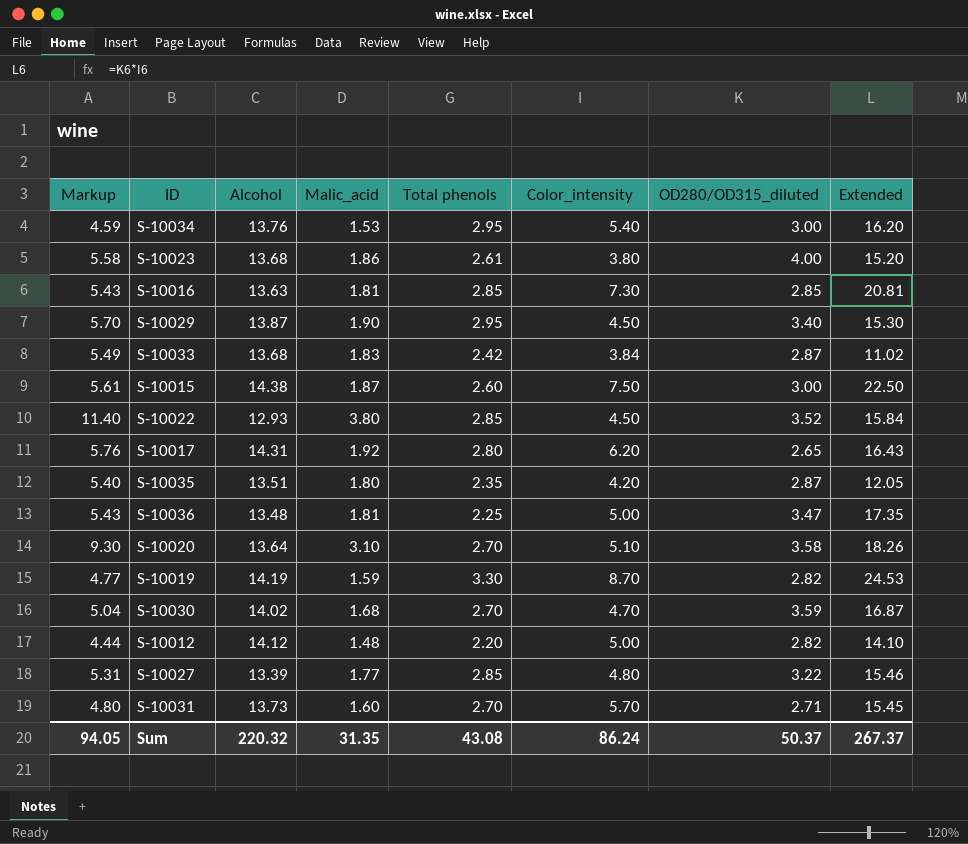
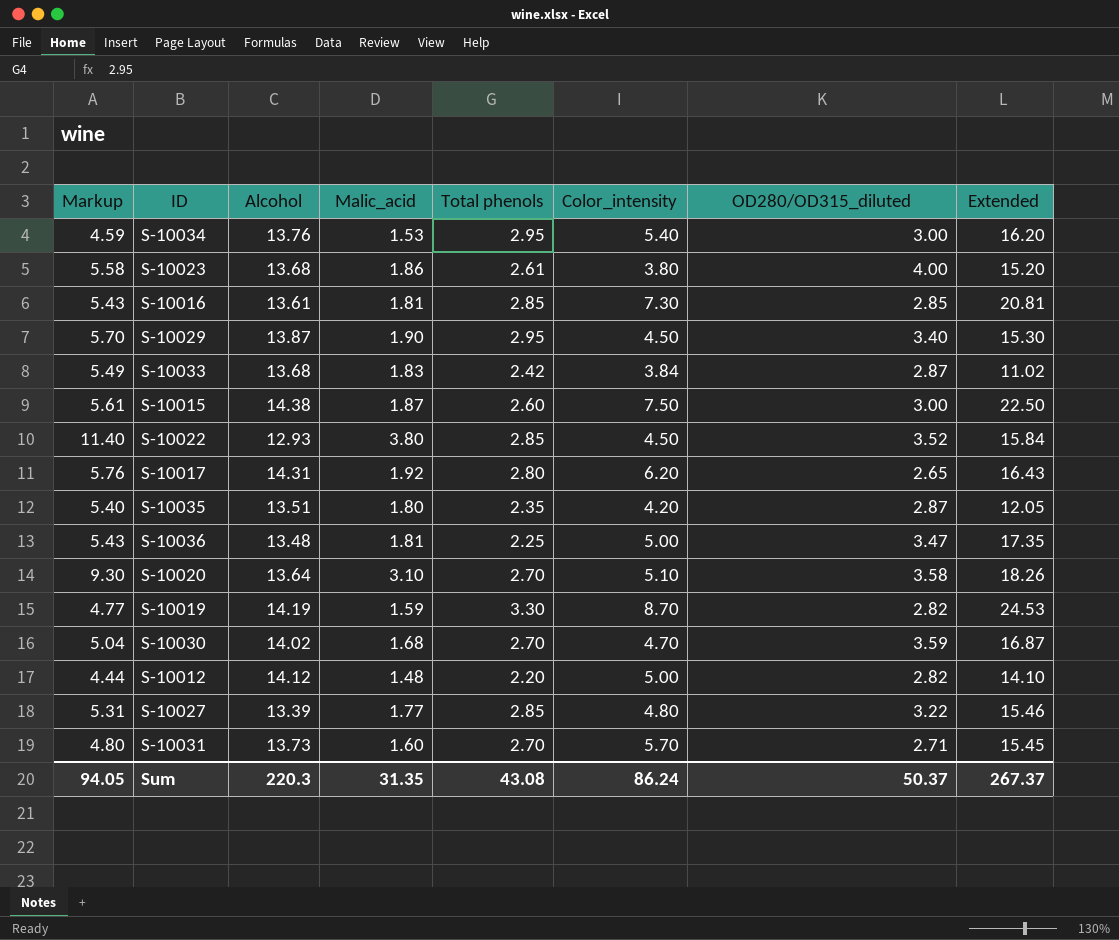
S-10016 | Alcohol: 13.63 -> 13.61
Sum | Alcohol: 220.32 -> 220.3

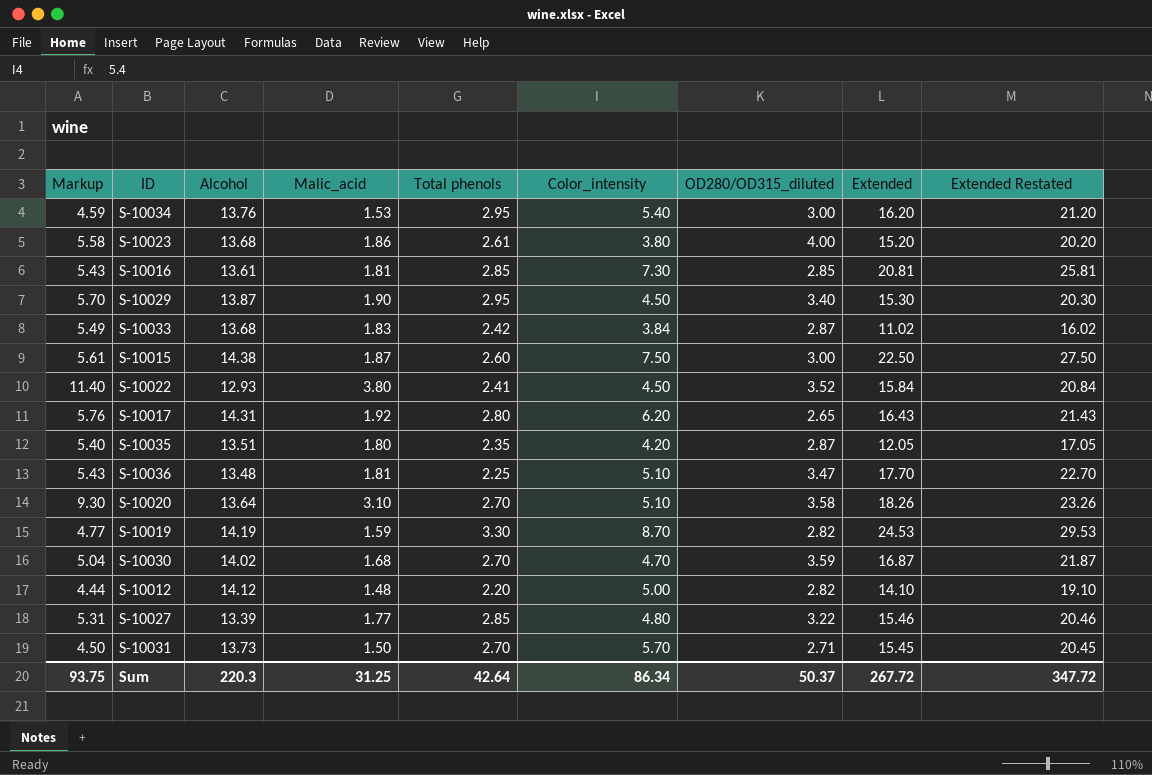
column Extended Restated | formula: none -> [Extended] + 5
S-10022 | Total phenols: 2.85 -> 2.41
S-10036 | Color_intensity: 5.00 -> 5.10
S-10036 | Extended: 17.35 -> 17.70
S-10031 | Markup: 4.80 -> 4.50
S-10031 | Malic_acid: 1.60 -> 1.50
Sum | Markup: 94.05 -> 93.75
Sum | Malic_acid: 31.35 -> 31.25
Sum | Total phenols: 43.08 -> 42.64
Sum | Color_intensity: 86.24 -> 86.34
Sum | Extended: 267.37 -> 267.72

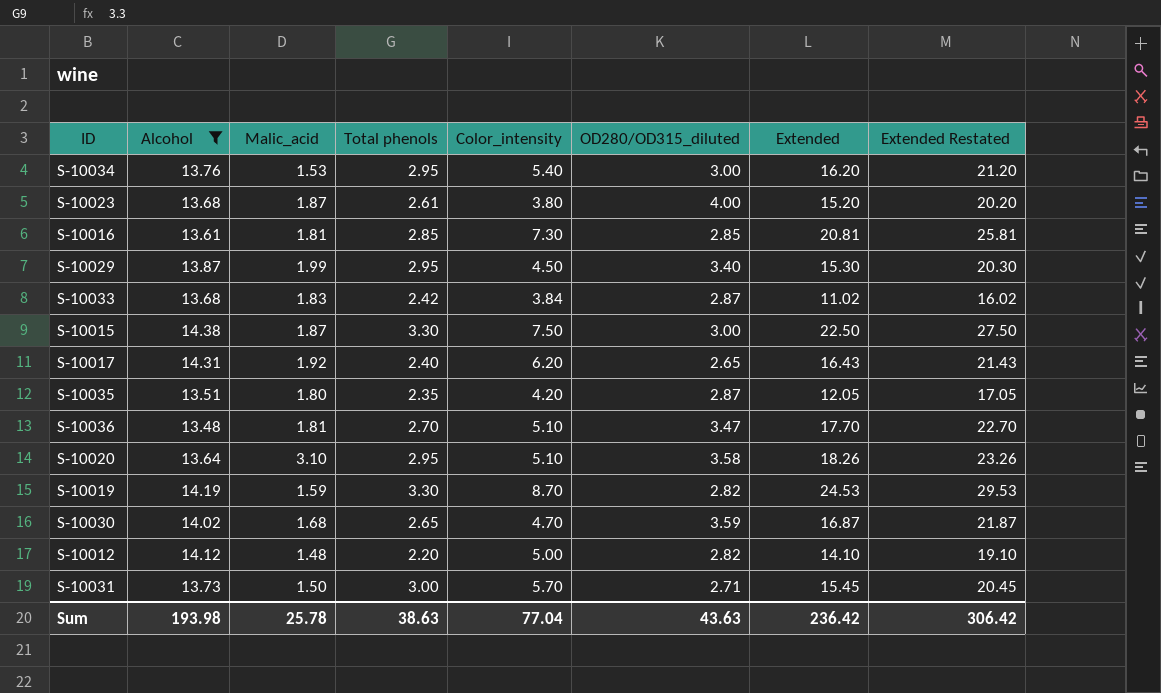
filter: none -> Alcohol >= 13.48
column Markup | formula: [Malic_acid] * 3 -> none
S-10023 | Malic_acid: 1.86 -> 1.87
S-10029 | Malic_acid: 1.90 -> 1.99
S-10015 | Total phenols: 2.60 -> 3.30
S-10017 | Total phenols: 2.80 -> 2.40
S-10036 | Total phenols: 2.25 -> 2.70
S-10020 | Total phenols: 2.70 -> 2.95
S-10030 | Total phenols: 2.70 -> 2.65
S-10031 | Total phenols: 2.70 -> 3.00
Sum | Alcohol: 220.3 -> 193.98
Sum | Malic_acid: 31.25 -> 25.78
Sum | Total phenols: 42.64 -> 38.63
Sum | Color_intensity: 86.34 -> 77.04
Sum | OD280/OD315_diluted: 50.37 -> 43.63
Sum | Extended: 267.72 -> 236.42
Sum | Extended Restated: 347.72 -> 306.42

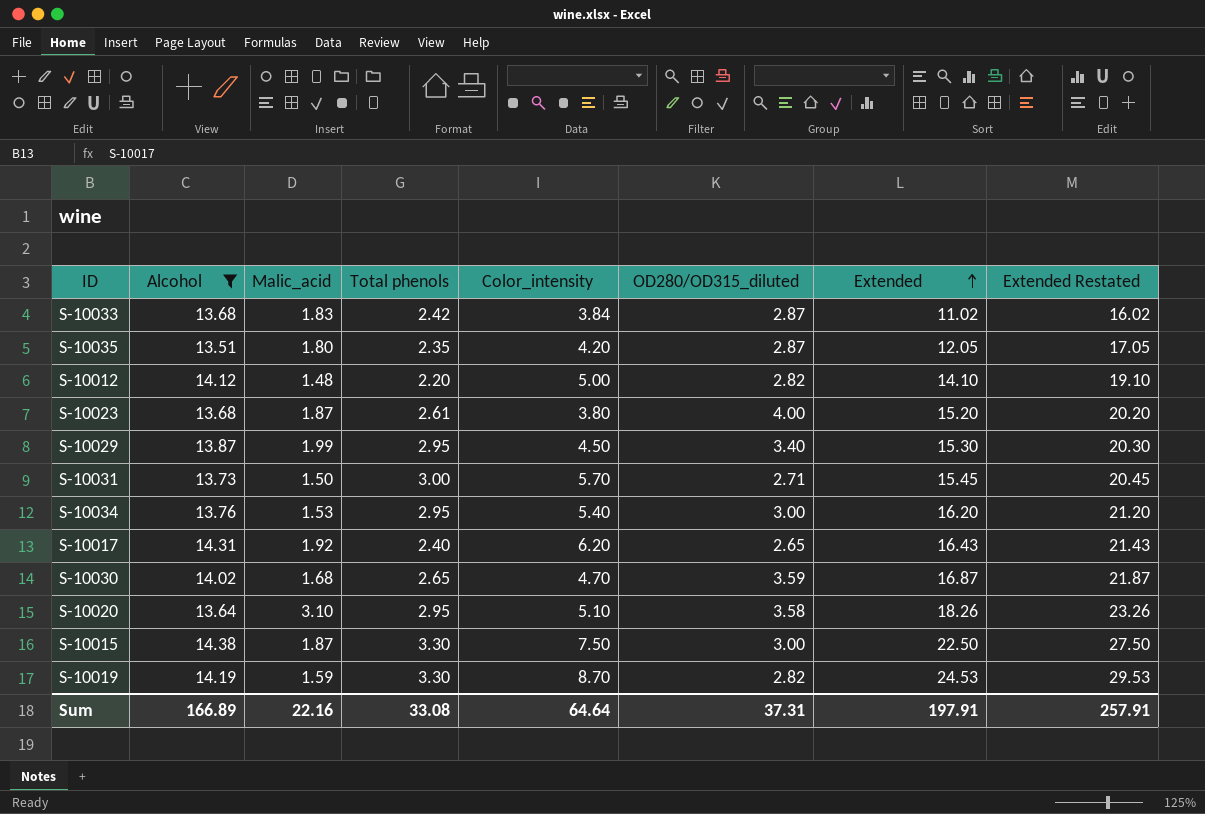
row order: none -> Extended ascending
row S-10016: 13.61 | 1.81 | 2.85 | 7.30 | 2.85 | 20.81 | 25.81 -> none
row S-10036: 13.48 | 1.81 | 2.70 | 5.10 | 3.47 | 17.70 | 22.70 -> none
Sum | Alcohol: 193.98 -> 166.89
Sum | Malic_acid: 25.78 -> 22.16
Sum | Total phenols: 38.63 -> 33.08
Sum | Color_intensity: 77.04 -> 64.64
Sum | OD280/OD315_diluted: 43.63 -> 37.31
Sum | Extended: 236.42 -> 197.91
Sum | Extended Restated: 306.42 -> 257.91

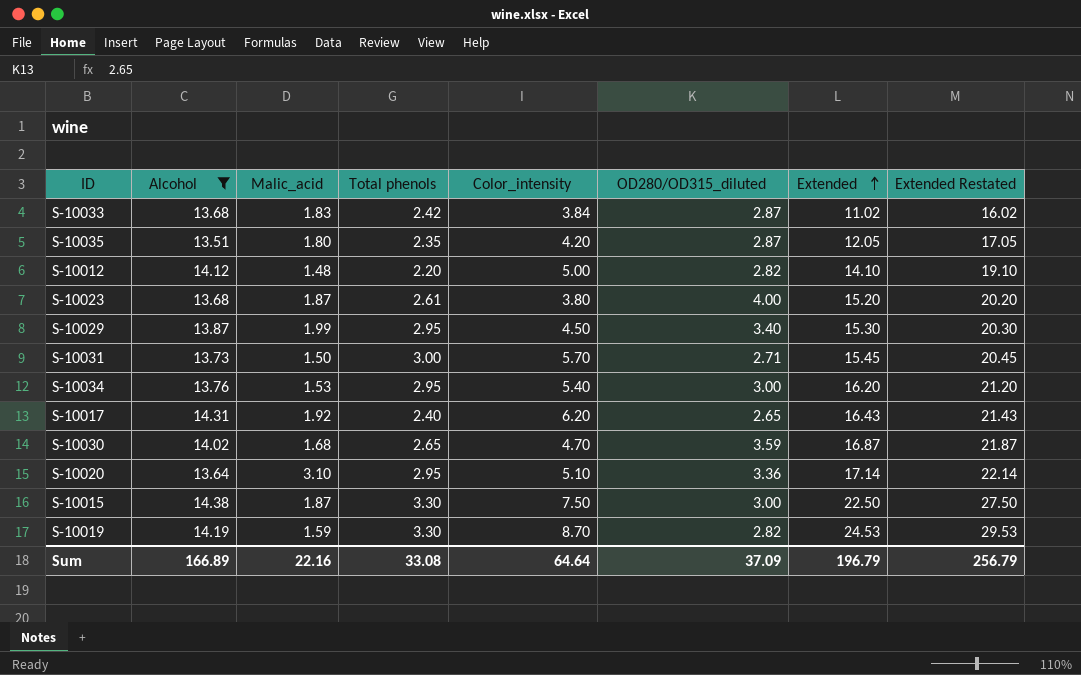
S-10020 | OD280/OD315_diluted: 3.58 -> 3.36
S-10020 | Extended: 18.26 -> 17.14
S-10020 | Extended Restated: 23.26 -> 22.14
Sum | OD280/OD315_diluted: 37.31 -> 37.09
Sum | Extended: 197.91 -> 196.79
Sum | Extended Restated: 257.91 -> 256.79

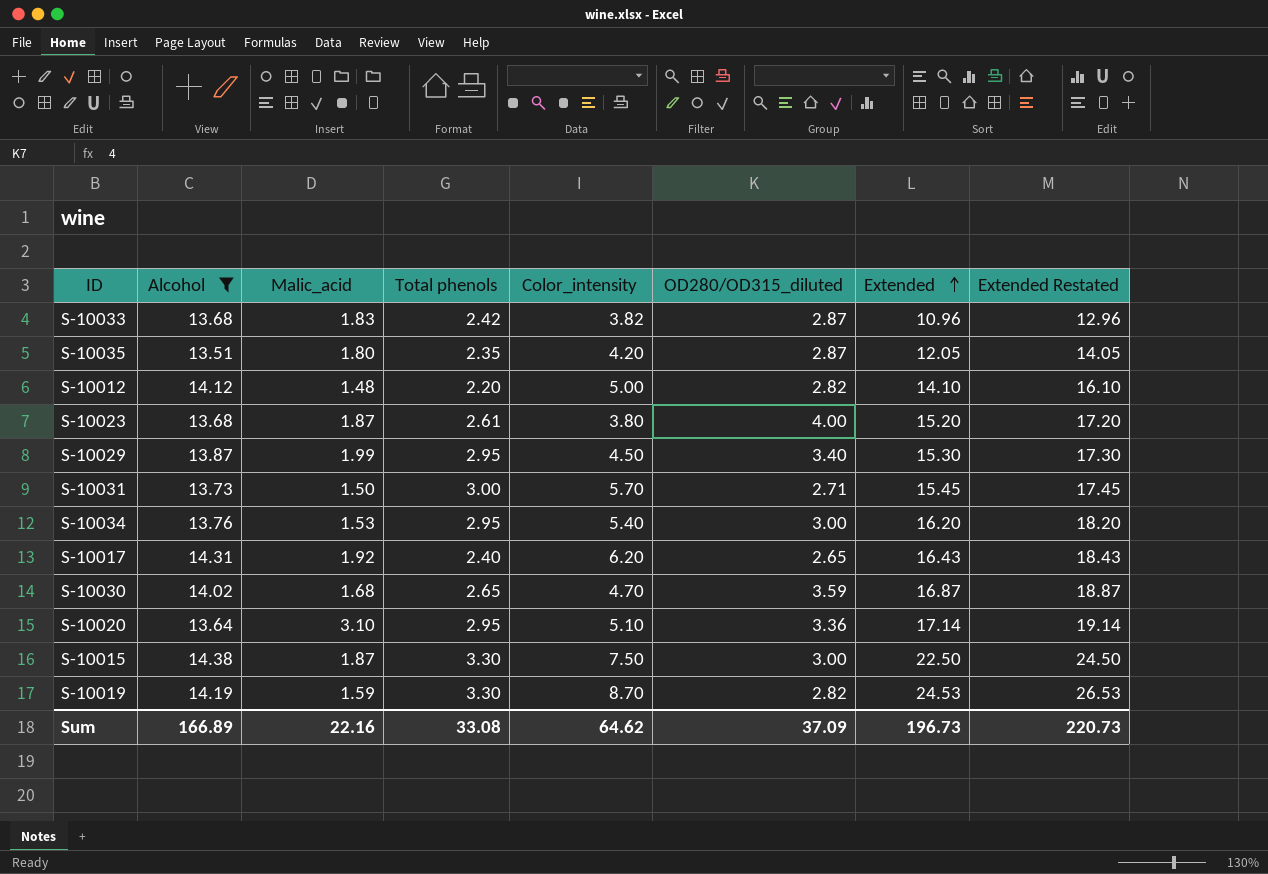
column Extended Restated | formula: [Extended] + 5 -> [Extended] + 2
S-10033 | Color_intensity: 3.84 -> 3.82
S-10033 | Extended: 11.02 -> 10.96
Sum | Color_intensity: 64.64 -> 64.62
Sum | Extended: 196.79 -> 196.73
Sum | Extended Restated: 256.79 -> 220.73

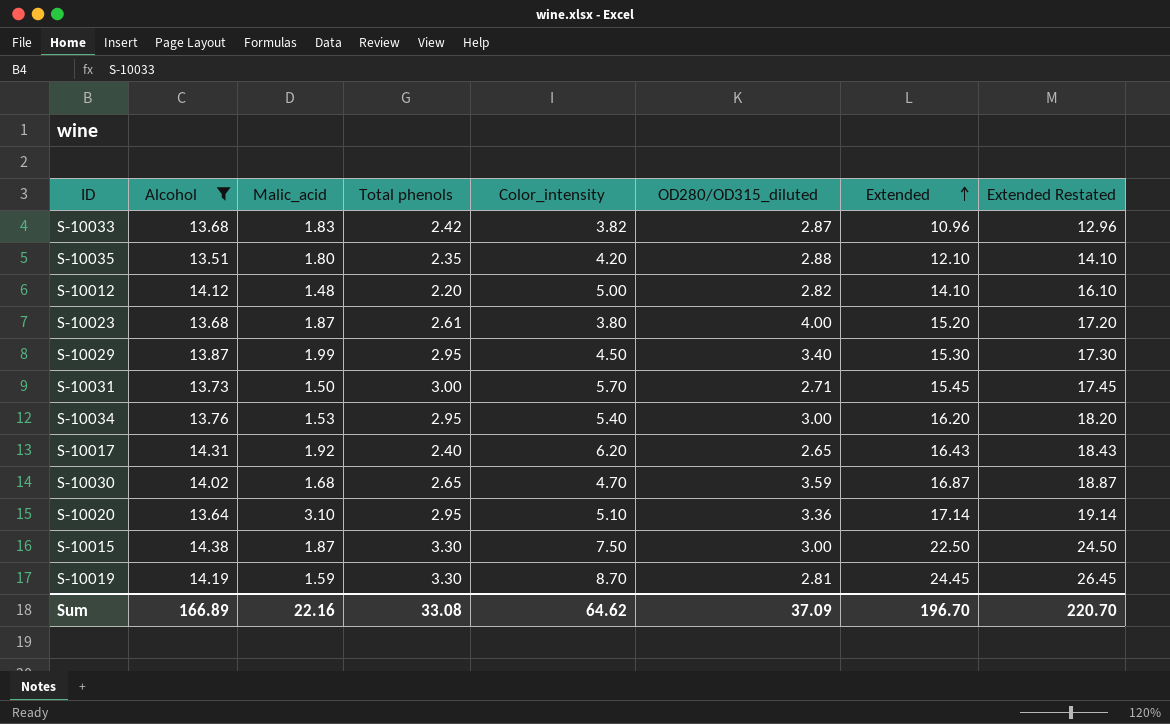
S-10035 | OD280/OD315_diluted: 2.87 -> 2.88
S-10035 | Extended: 12.05 -> 12.10
S-10035 | Extended Restated: 14.05 -> 14.10
S-10019 | OD280/OD315_diluted: 2.82 -> 2.81
S-10019 | Extended: 24.53 -> 24.45
S-10019 | Extended Restated: 26.53 -> 26.45
Sum | Extended: 196.73 -> 196.70
Sum | Extended Restated: 220.73 -> 220.70

